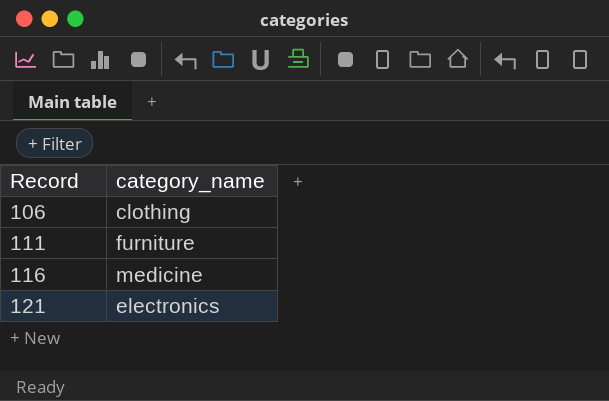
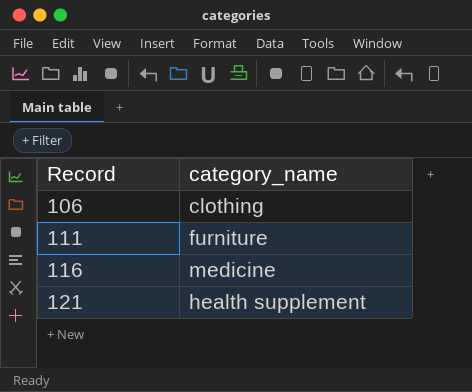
121 | category_name: electronics -> health supplement

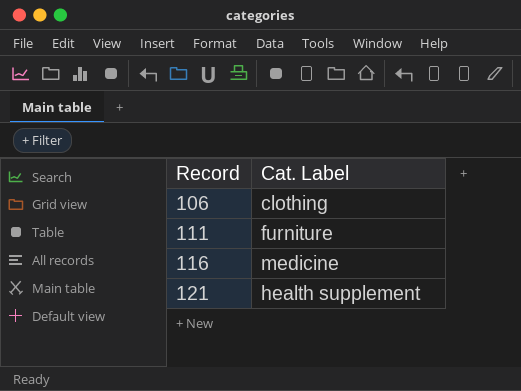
column name: category_name -> Cat. Label

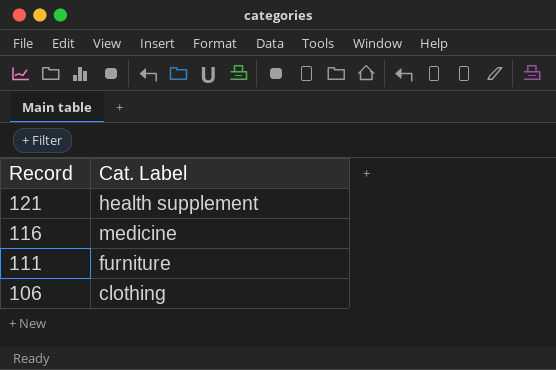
row order: Record ascending -> Record descending

